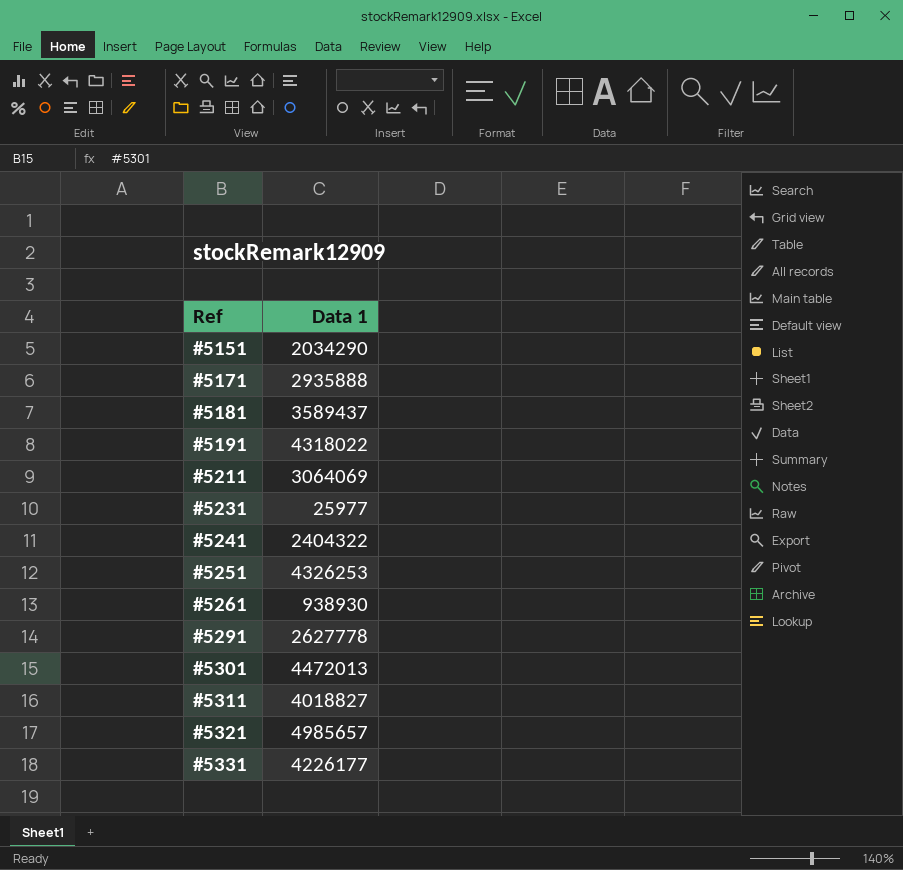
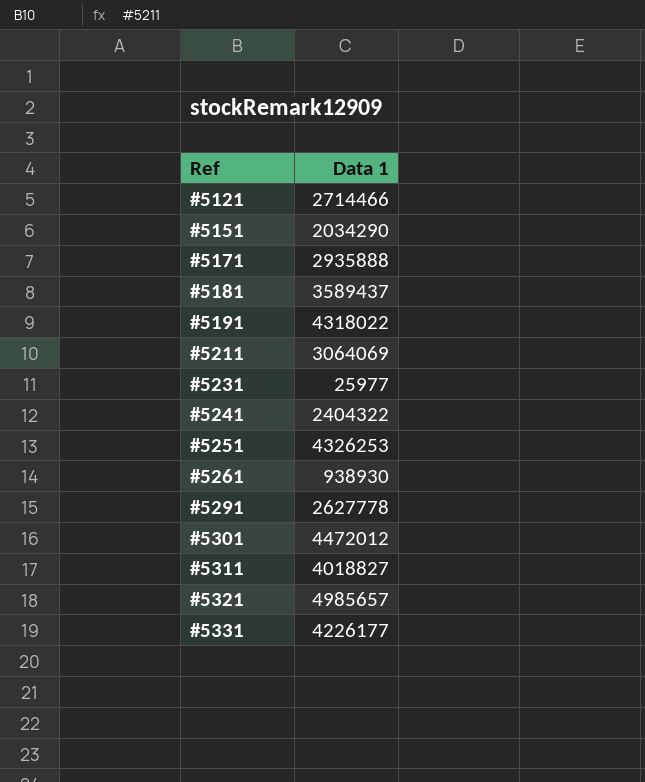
row #5121: none -> 2714466
#5301 | Data 1: 4472013 -> 4472012

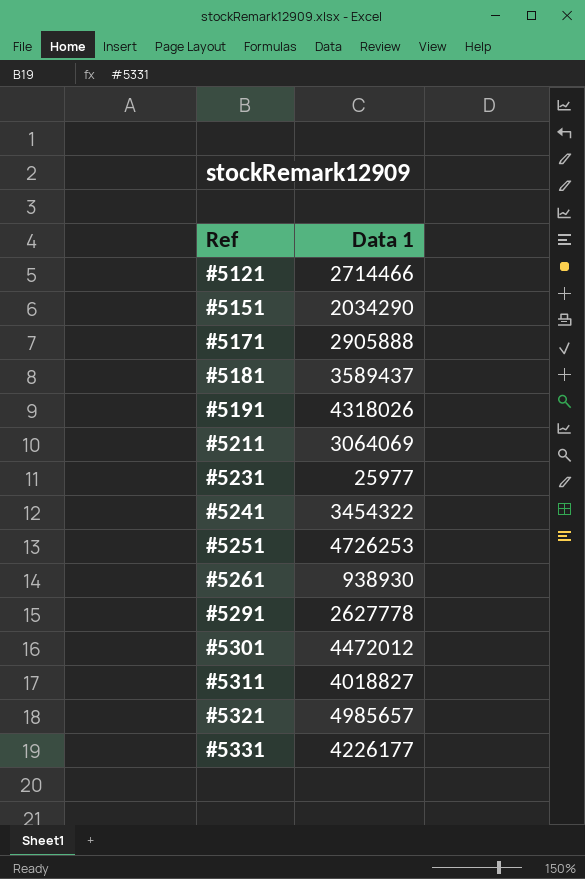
#5171 | Data 1: 2935888 -> 2905888
#5191 | Data 1: 4318022 -> 4318026
#5241 | Data 1: 2404322 -> 3454322
#5251 | Data 1: 4326253 -> 4726253

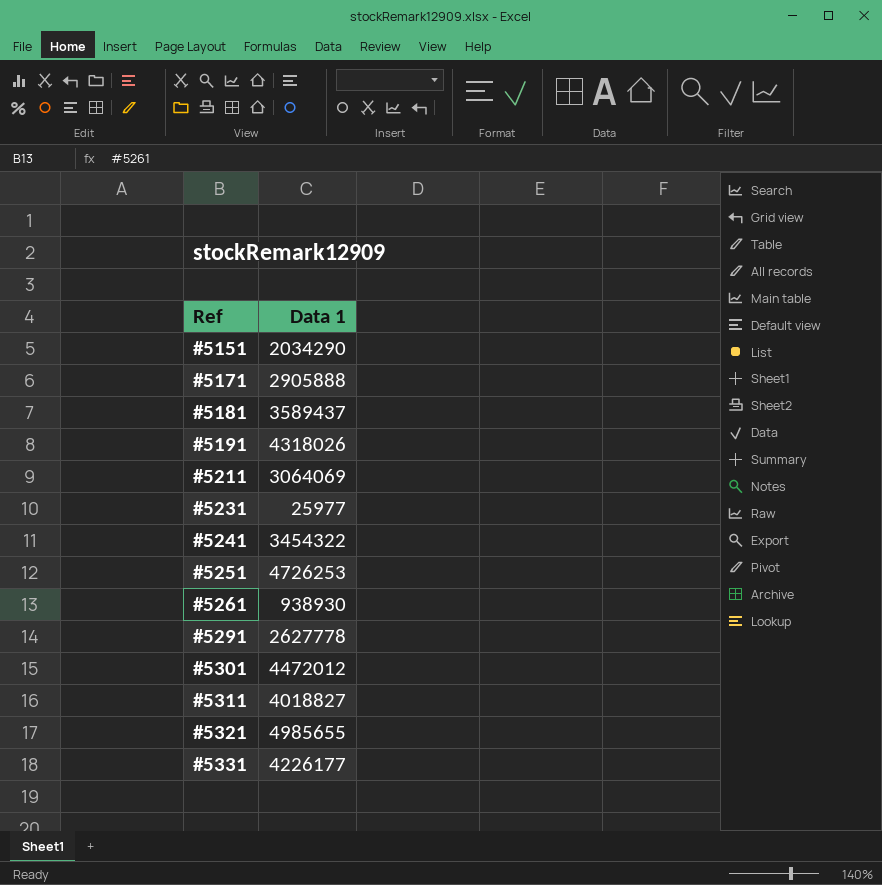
row #5121: 2714466 -> none
#5321 | Data 1: 4985657 -> 4985655

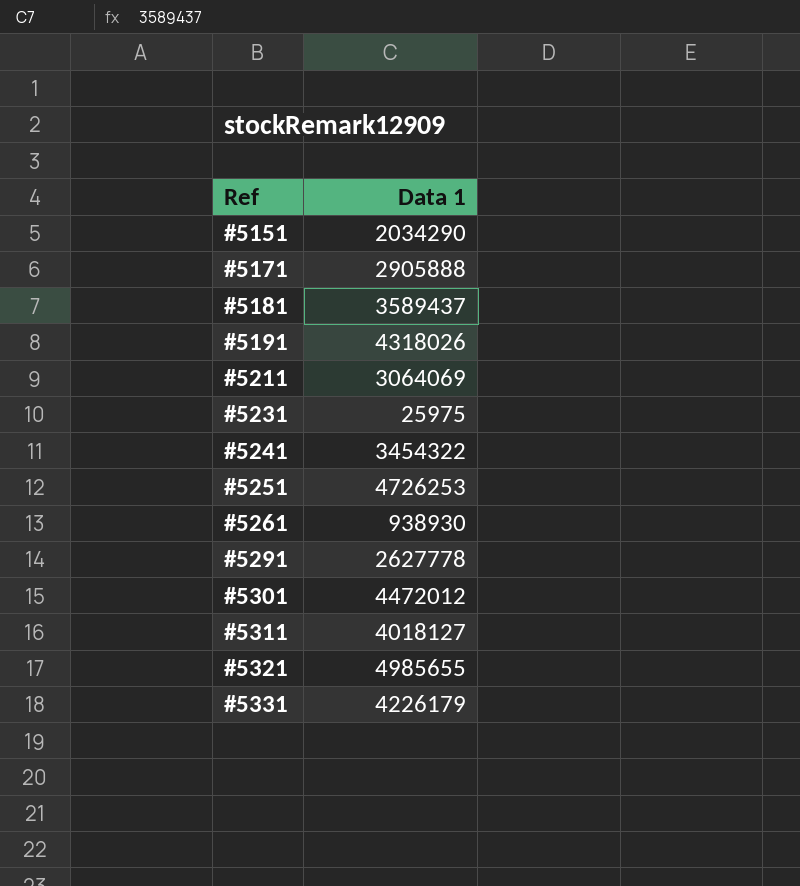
#5231 | Data 1: 25977 -> 25975
#5311 | Data 1: 4018827 -> 4018127
#5331 | Data 1: 4226177 -> 4226179

